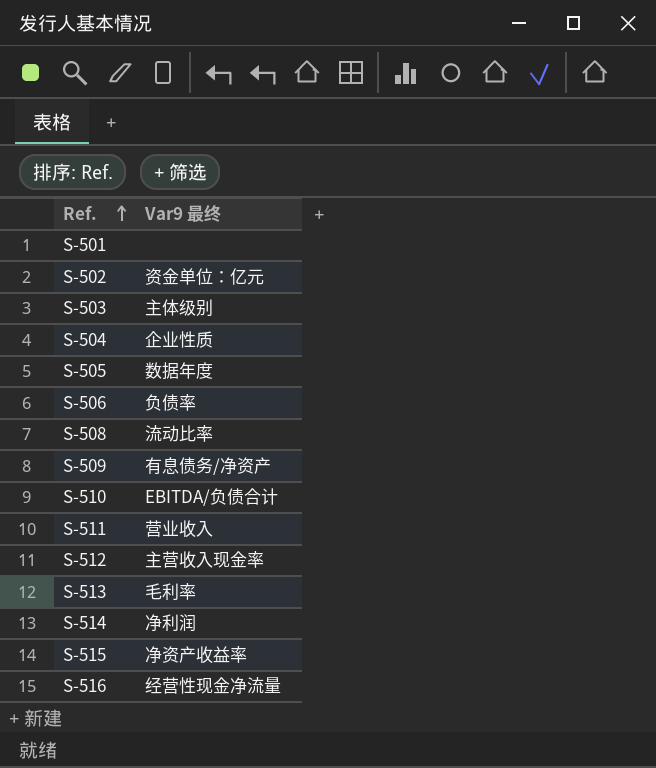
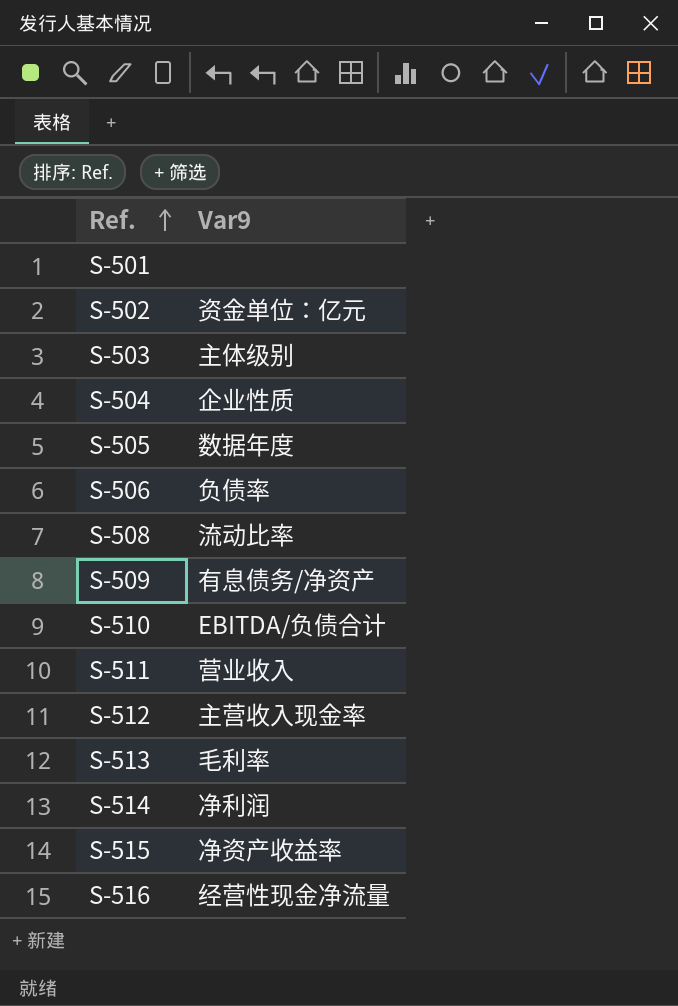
column name: Var9 最终 -> Var9

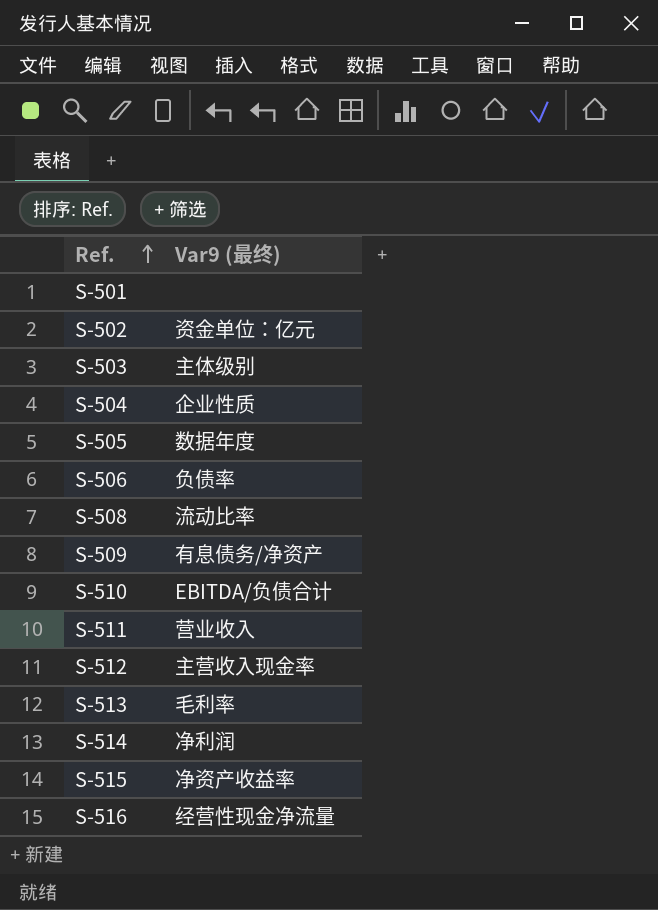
column name: Var9 -> Var9 (最终)

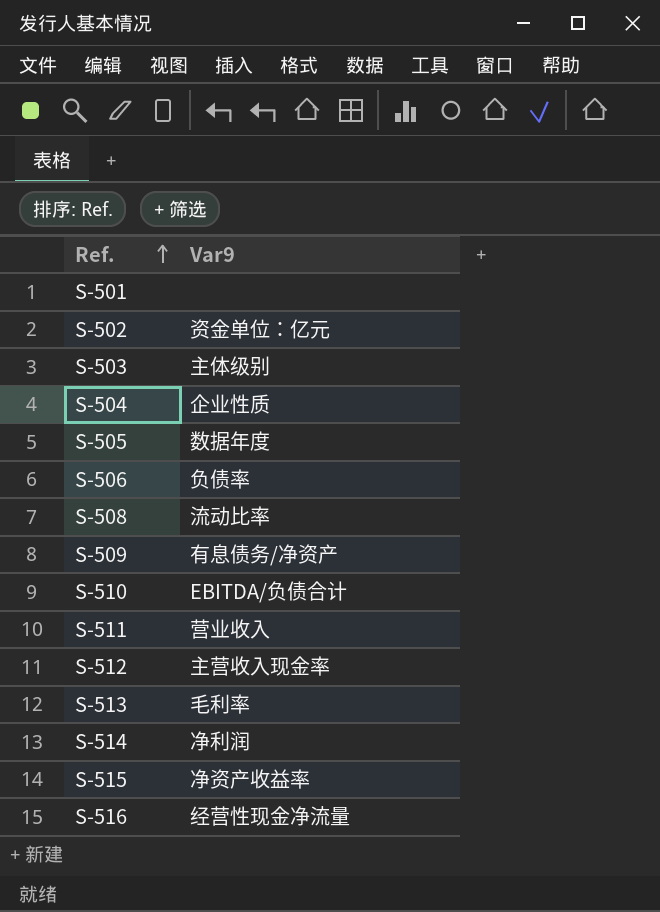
column name: Var9 (最终) -> Var9

